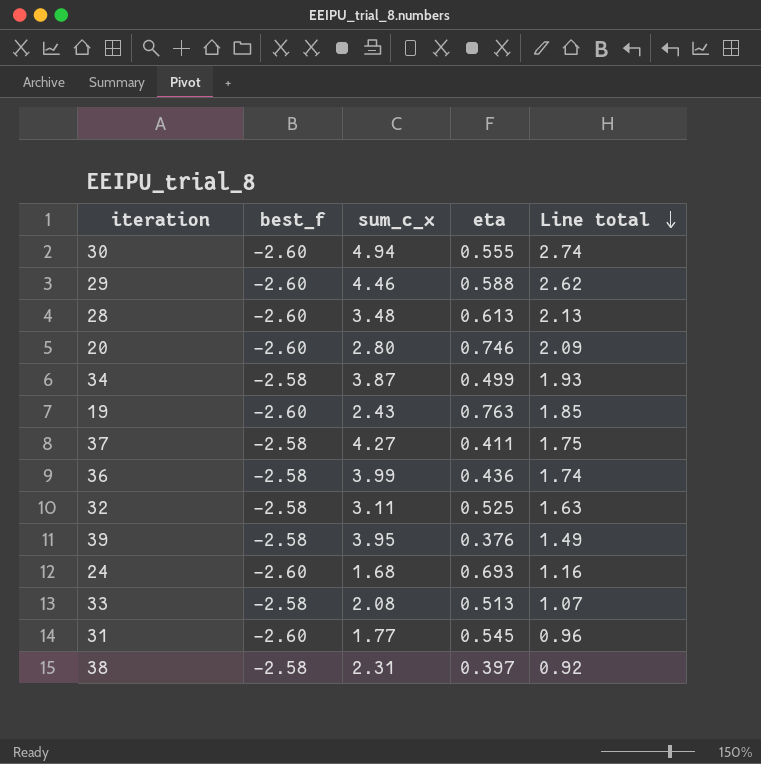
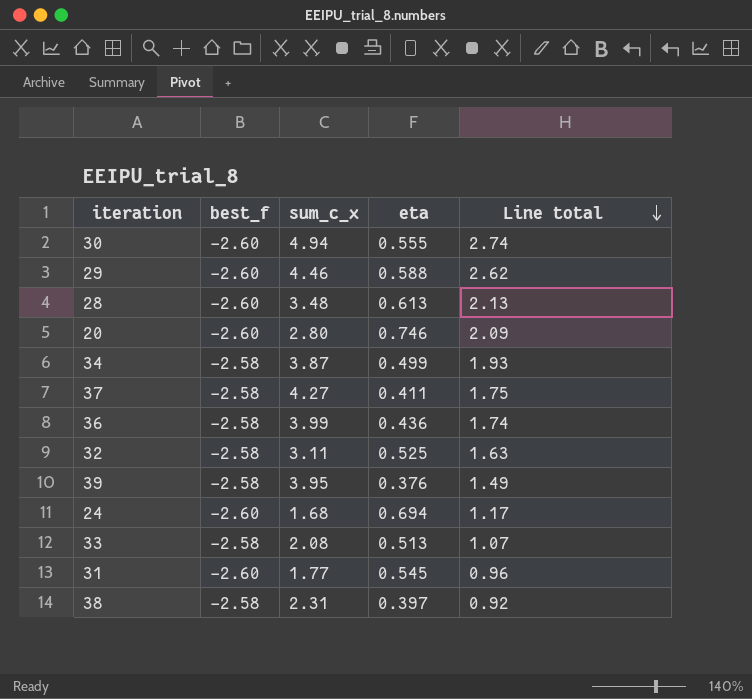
row 19: -2.60 | 2.43 | 0.763 | 1.85 -> none
24 | eta: 0.693 -> 0.694
24 | Line total: 1.16 -> 1.17

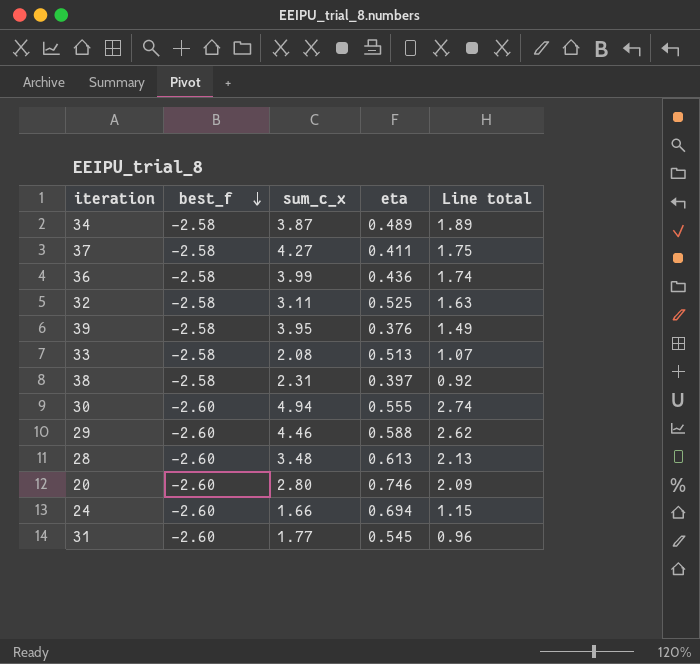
row order: Line total descending -> best_f descending
34 | eta: 0.499 -> 0.489
34 | Line total: 1.93 -> 1.89
24 | sum_c_x: 1.68 -> 1.66
24 | Line total: 1.17 -> 1.15

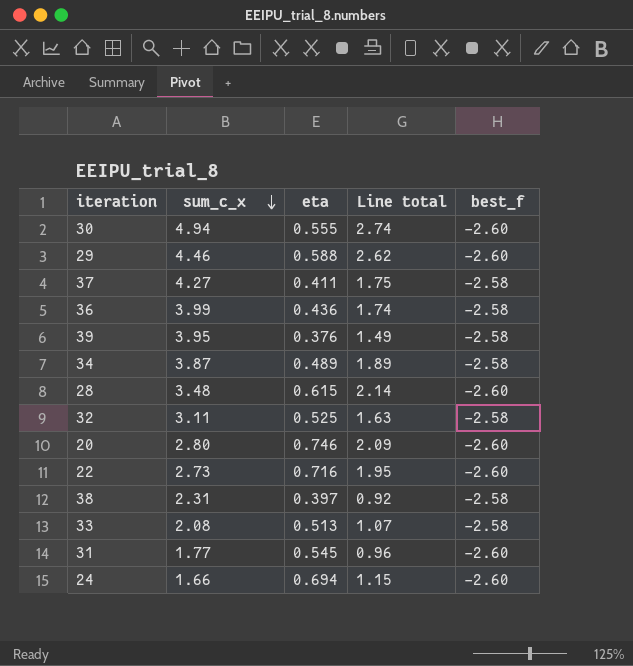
row order: best_f descending -> sum_c_x descending
column best_f | position: 2 -> 5
28 | eta: 0.613 -> 0.615
28 | Line total: 2.13 -> 2.14
row 22: none -> 2.73 | 0.716 | 1.95 | -2.60

